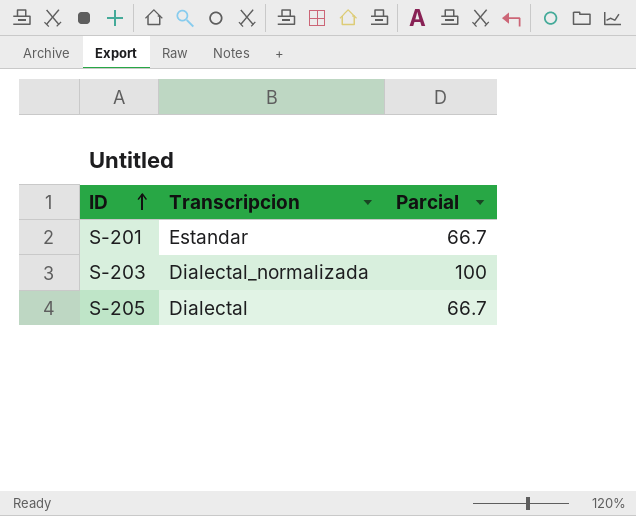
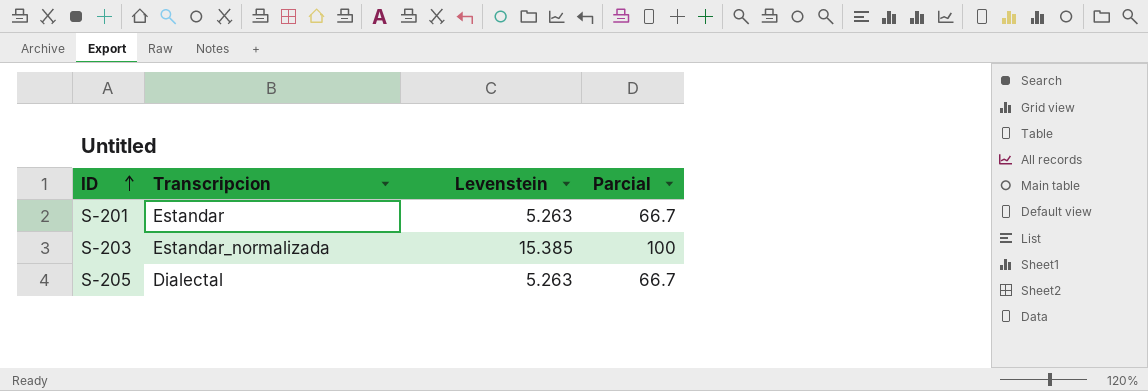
column Levenstein | position: none -> 3
S-203 | Transcripcion: Dialectal_normalizada -> Estandar_normalizada

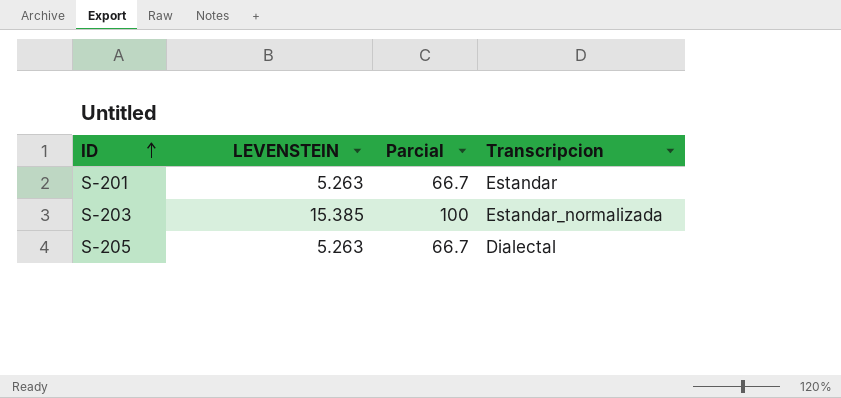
column name: Levenstein -> LEVENSTEIN
column Transcripcion | position: 2 -> 4

